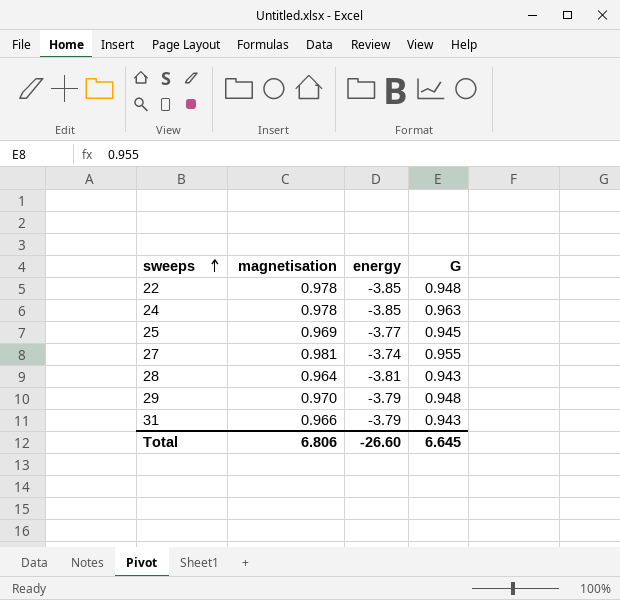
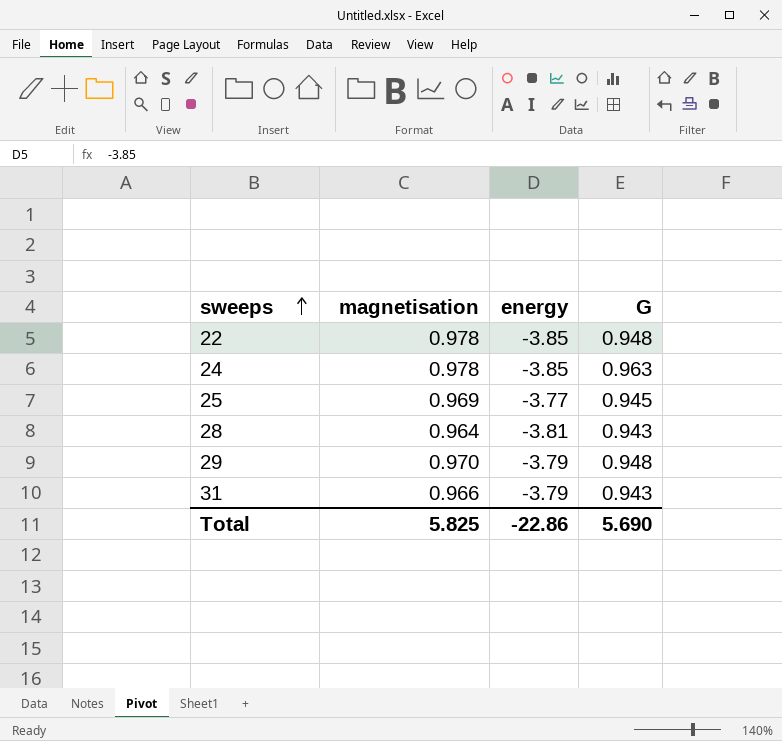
row 27: 0.981 | -3.74 | 0.955 -> none
Total | magnetisation: 6.806 -> 5.825
Total | energy: -26.60 -> -22.86
Total | G: 6.645 -> 5.690

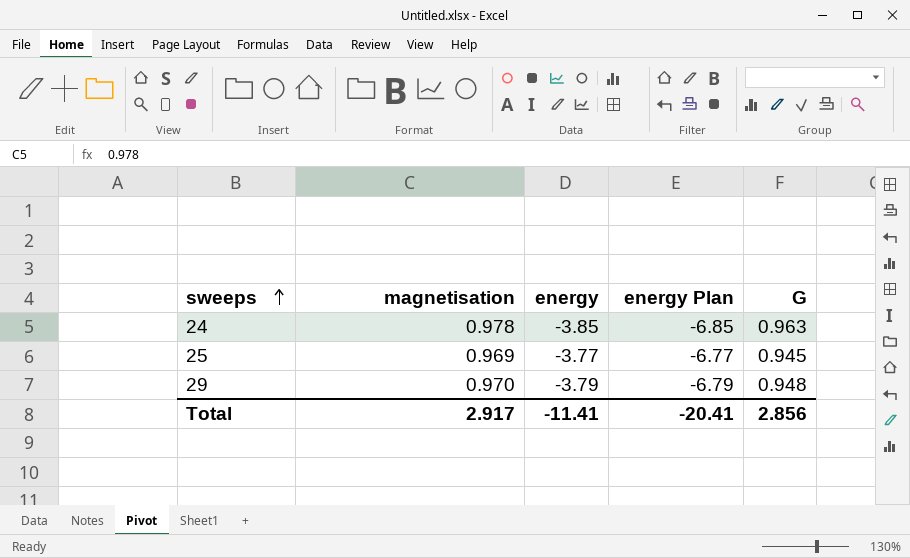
column energy Plan | formula: none -> [energy] - 3
row 22: 0.978 | -3.85 | 0.948 -> none
row 28: 0.964 | -3.81 | 0.943 -> none
row 31: 0.966 | -3.79 | 0.943 -> none
Total | magnetisation: 5.825 -> 2.917
Total | energy: -22.86 -> -11.41
Total | G: 5.690 -> 2.856

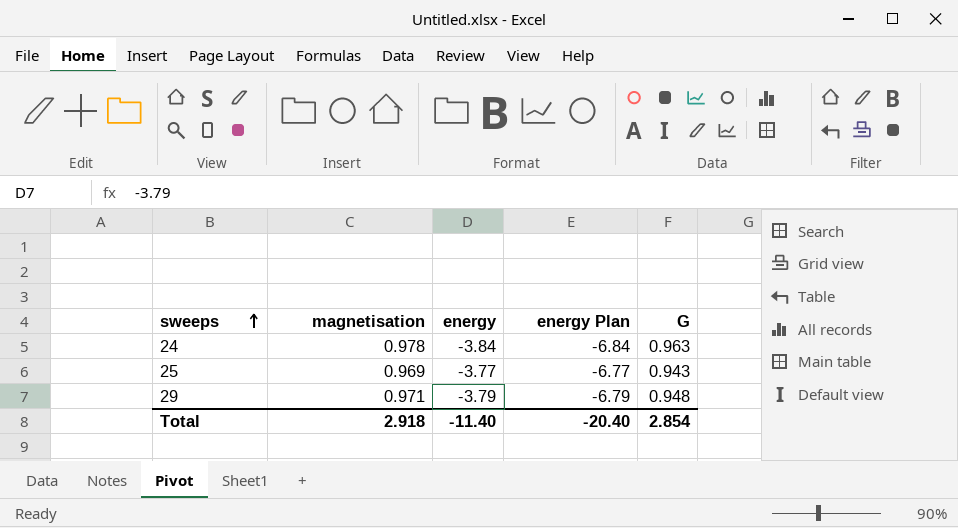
24 | energy: -3.85 -> -3.84
24 | energy Plan: -6.85 -> -6.84
25 | G: 0.945 -> 0.943
29 | magnetisation: 0.970 -> 0.971
Total | magnetisation: 2.917 -> 2.918
Total | energy: -11.41 -> -11.40
Total | energy Plan: -20.41 -> -20.40
Total | G: 2.856 -> 2.854

